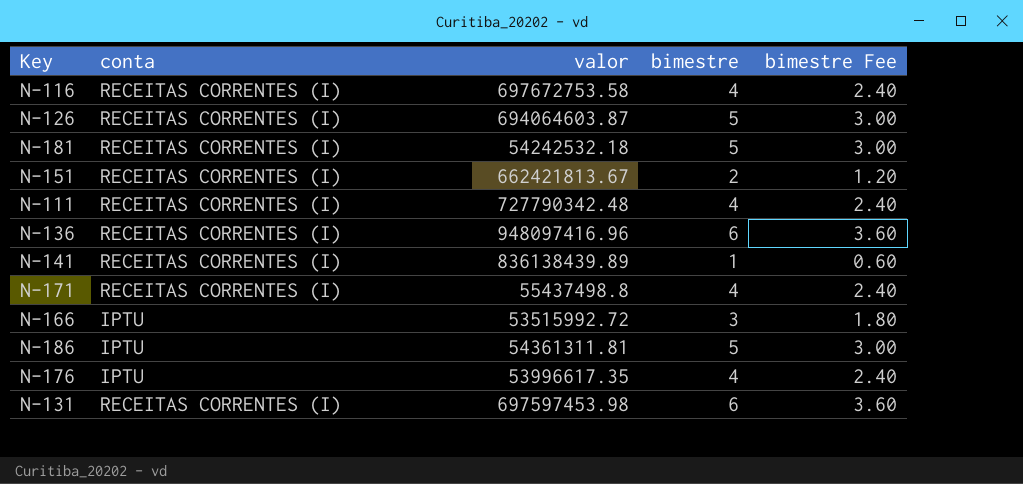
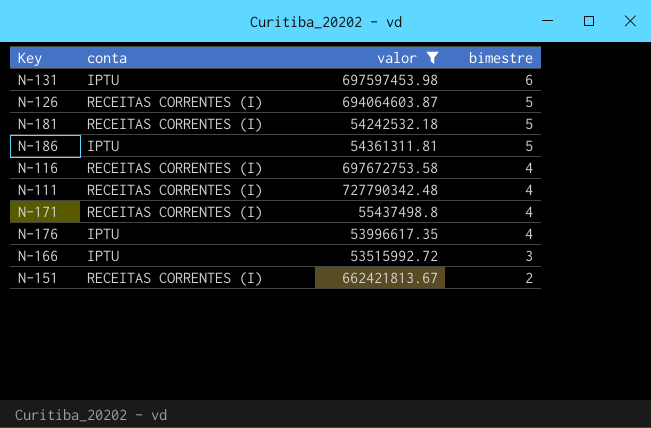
filter: none -> valor <= 727790342.48
row order: none -> bimestre descending
column bimestre Fee | formula: [bimestre] * 0.6 -> none
N-131 | conta: RECEITAS CORRENTES (I) -> IPTU

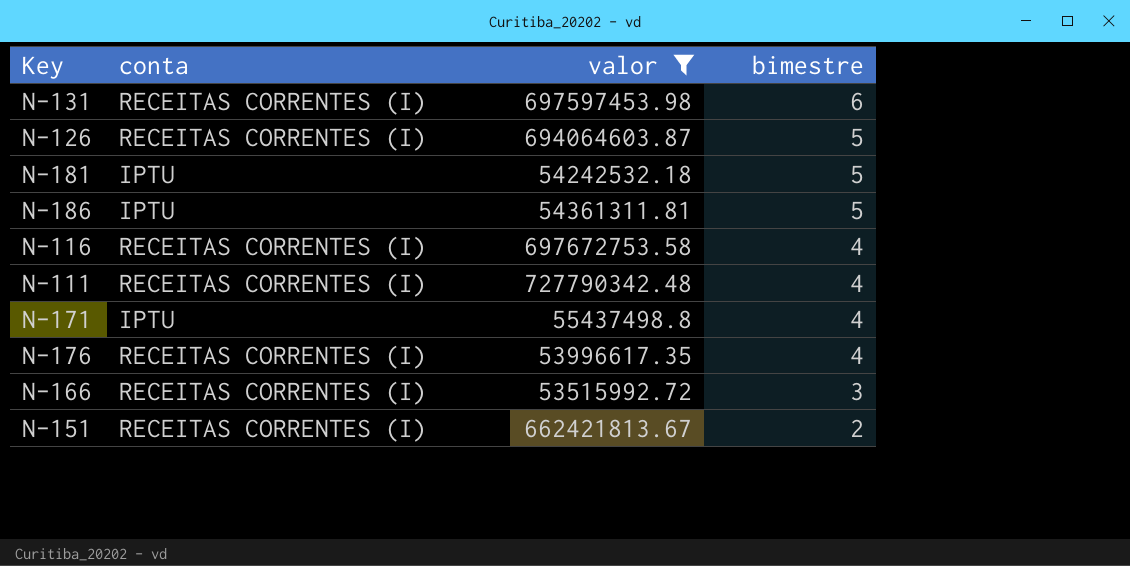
N-131 | conta: IPTU -> RECEITAS CORRENTES (I)
N-181 | conta: RECEITAS CORRENTES (I) -> IPTU
N-171 | conta: RECEITAS CORRENTES (I) -> IPTU
N-176 | conta: IPTU -> RECEITAS CORRENTES (I)
N-166 | conta: IPTU -> RECEITAS CORRENTES (I)

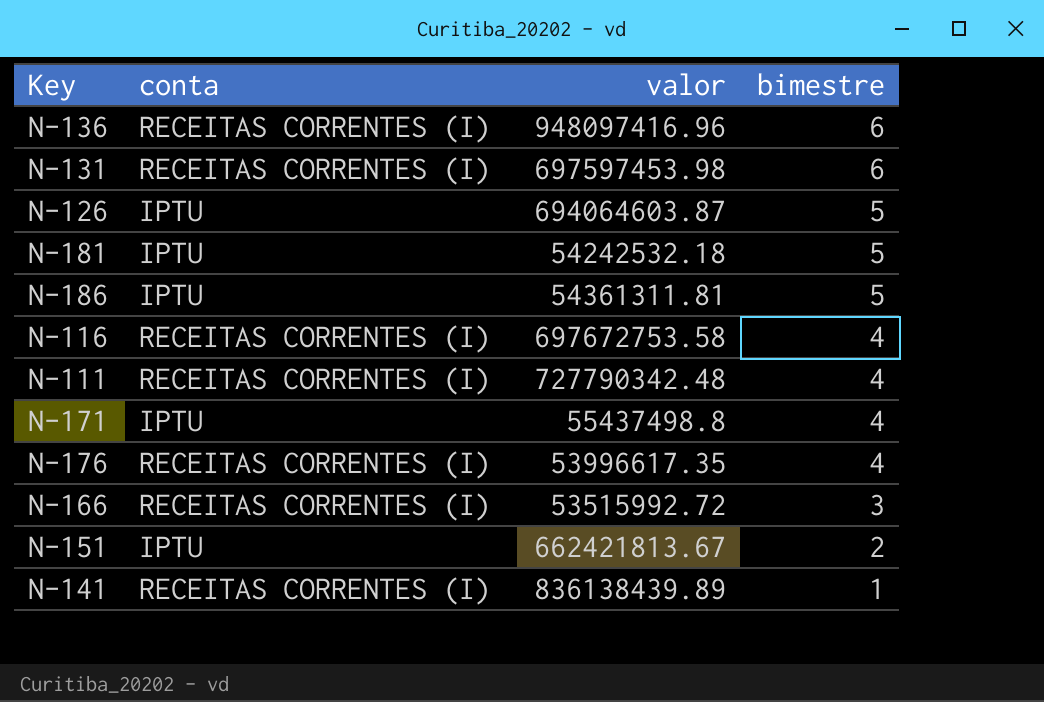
filter: valor <= 727790342.48 -> none
N-126 | conta: RECEITAS CORRENTES (I) -> IPTU
N-151 | conta: RECEITAS CORRENTES (I) -> IPTU

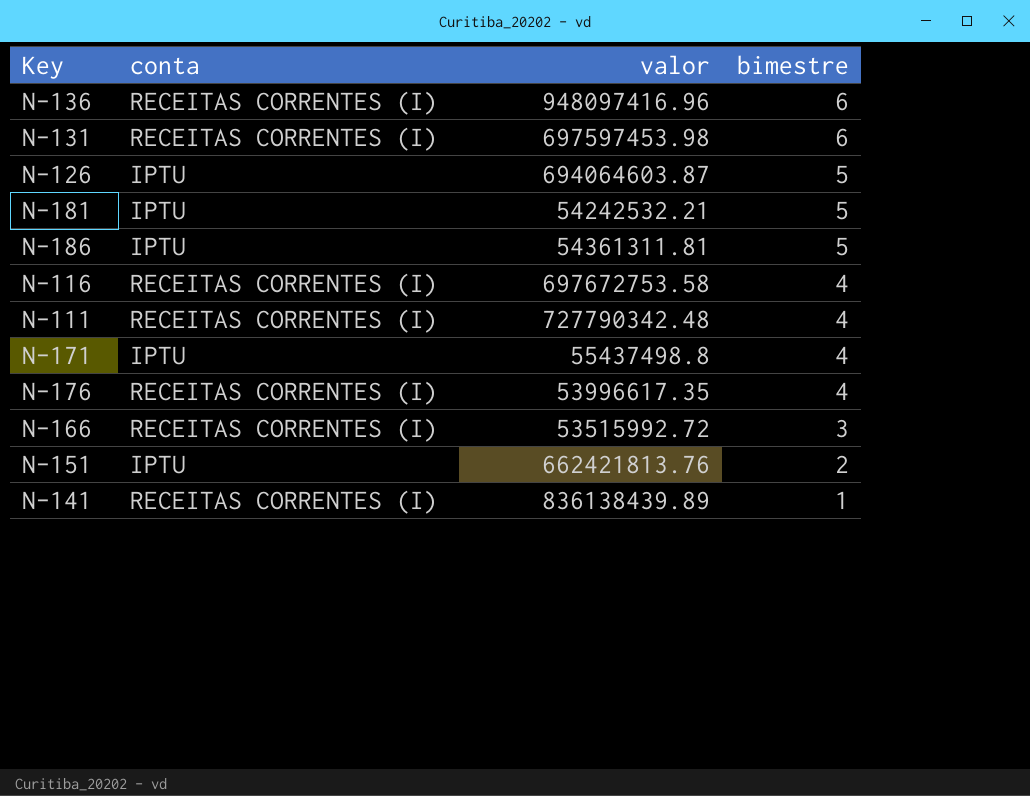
N-181 | valor: 54242532.18 -> 54242532.21
N-151 | valor: 662421813.67 -> 662421813.76

